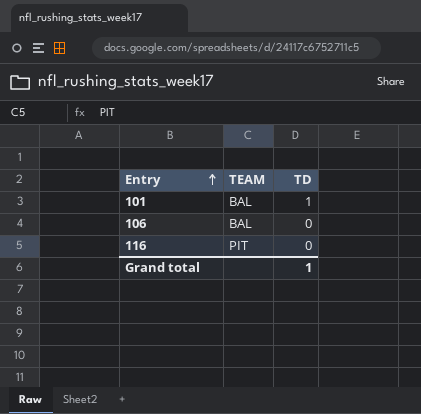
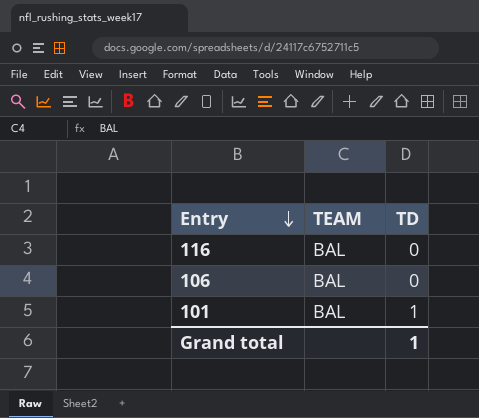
row order: Entry ascending -> Entry descending
116 | TEAM: PIT -> BAL

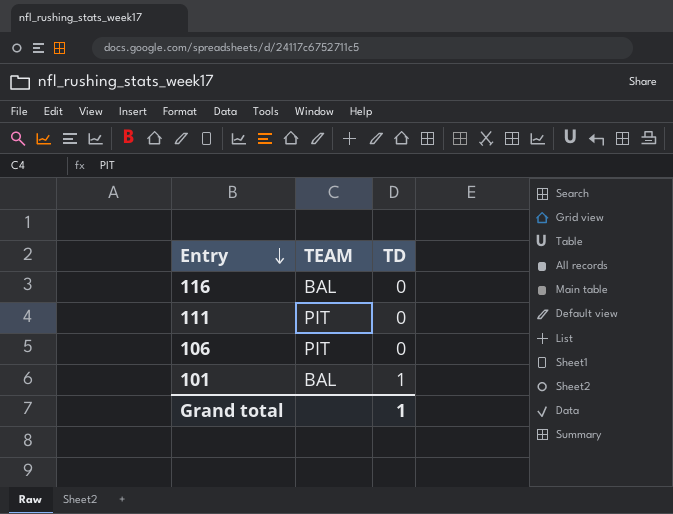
row 111: none -> PIT | 0
106 | TEAM: BAL -> PIT

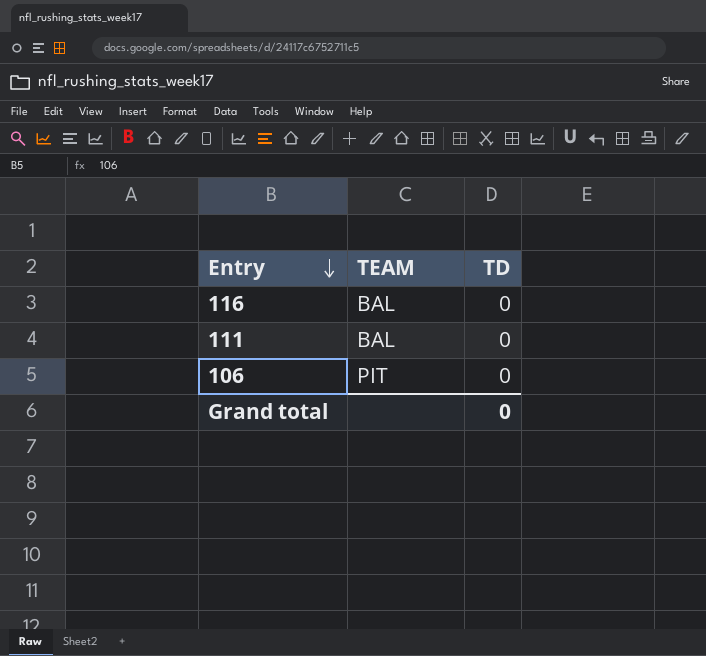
row 101: BAL | 1 -> none
111 | TEAM: PIT -> BAL
Grand total | TD: 1 -> 0

